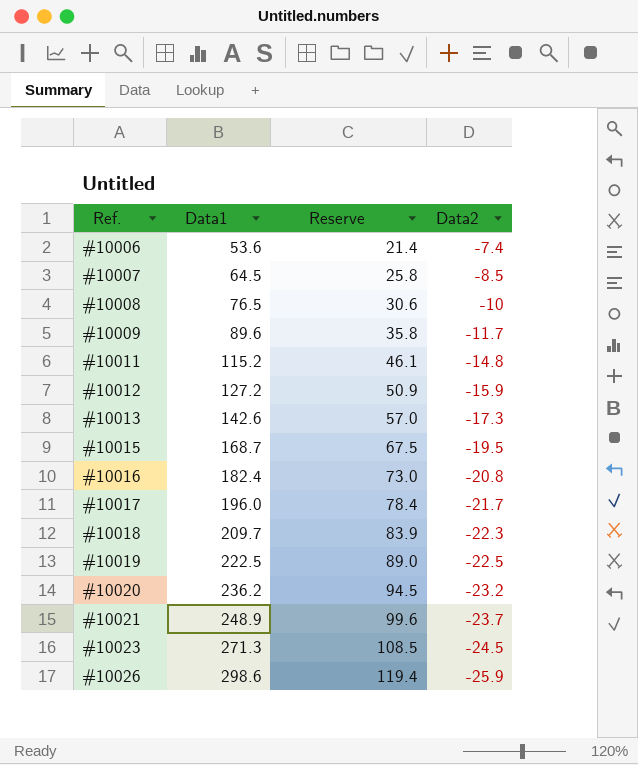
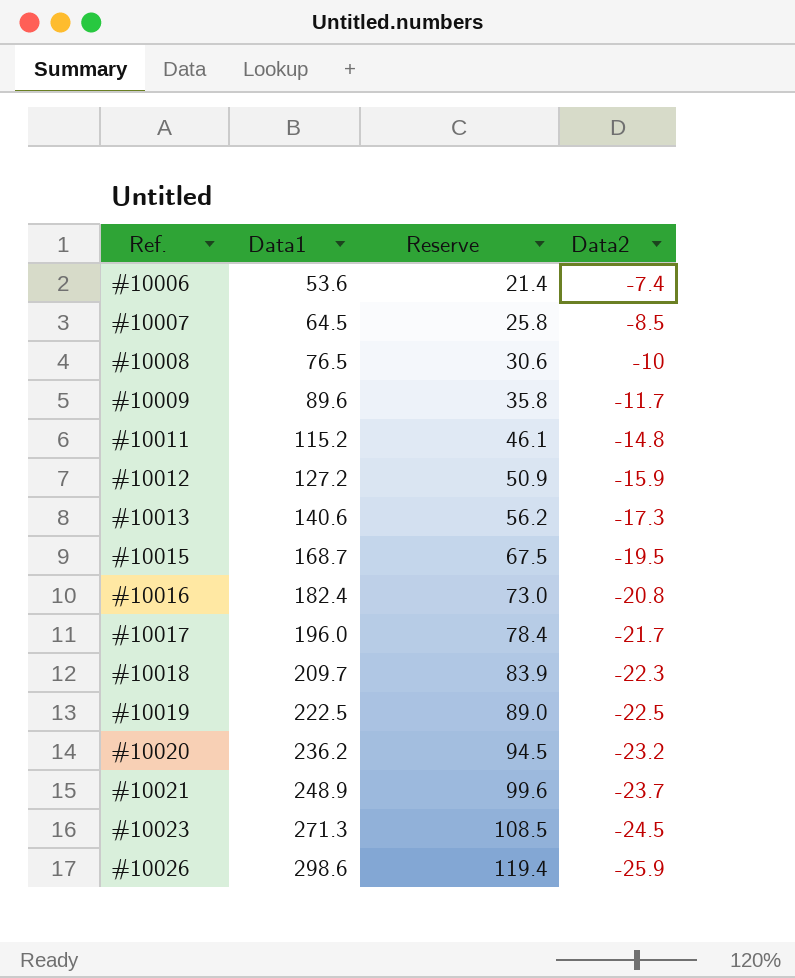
#10013 | Data1: 142.6 -> 140.6
#10013 | Reserve: 57.0 -> 56.2

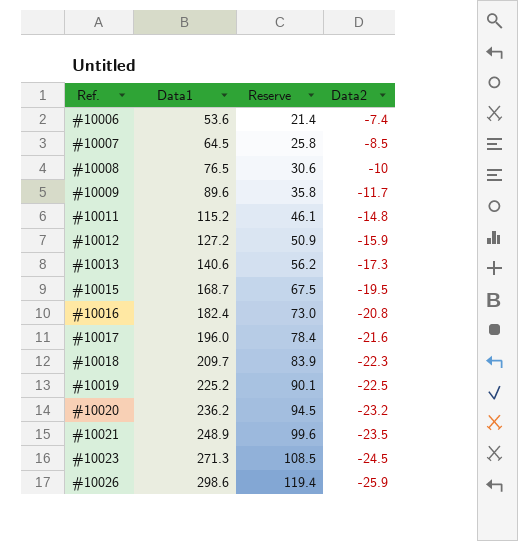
#10017 | Data2: -21.7 -> -21.6
#10019 | Data1: 222.5 -> 225.2
#10019 | Reserve: 89.0 -> 90.1
#10021 | Data2: -23.7 -> -23.5

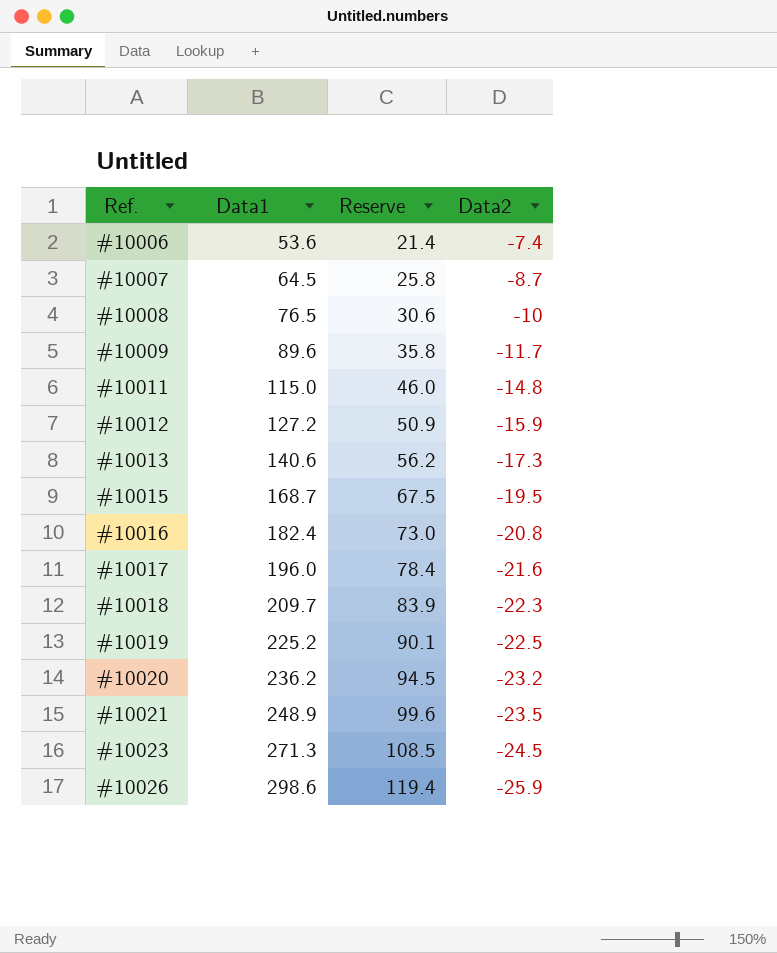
#10007 | Data2: -8.5 -> -8.7
#10011 | Data1: 115.2 -> 115.0
#10011 | Reserve: 46.1 -> 46.0

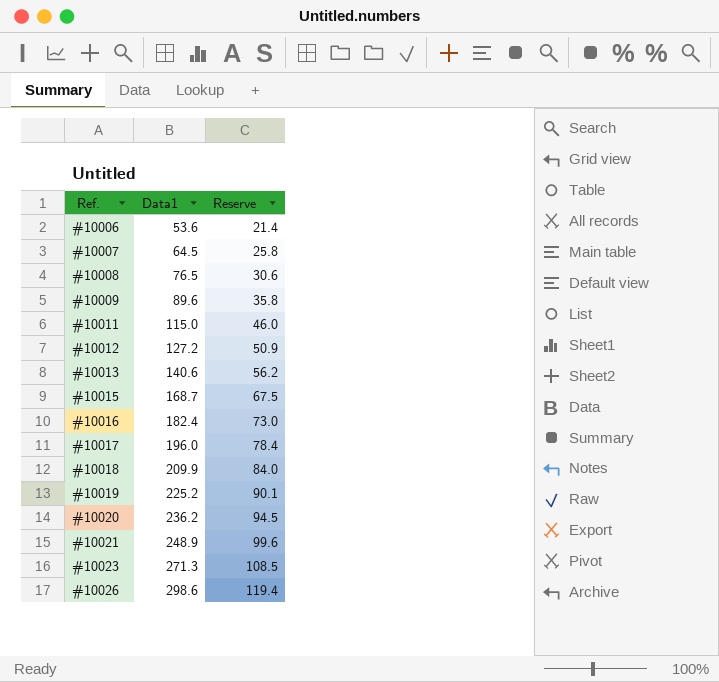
column Data2 | position: 4 -> none
#10018 | Data1: 209.7 -> 209.9
#10018 | Reserve: 83.9 -> 84.0

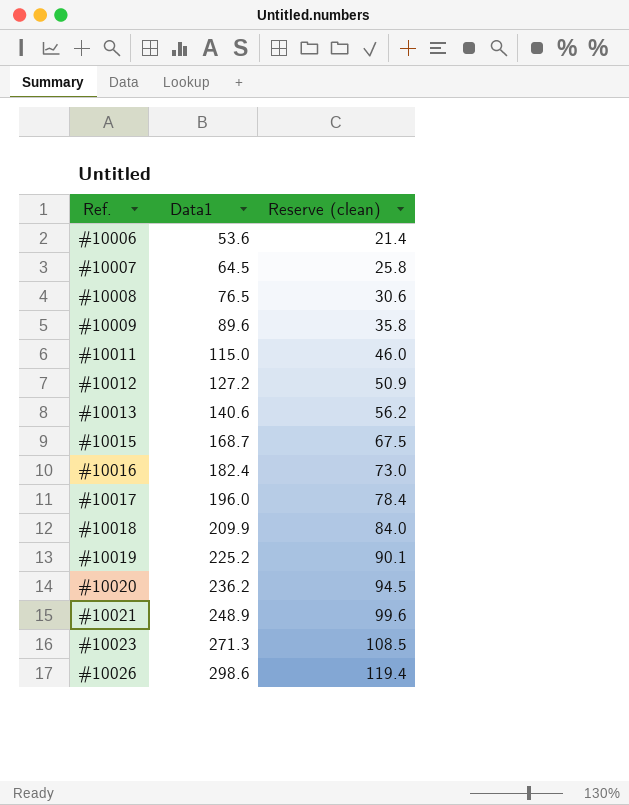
column name: Reserve -> Reserve (clean)

